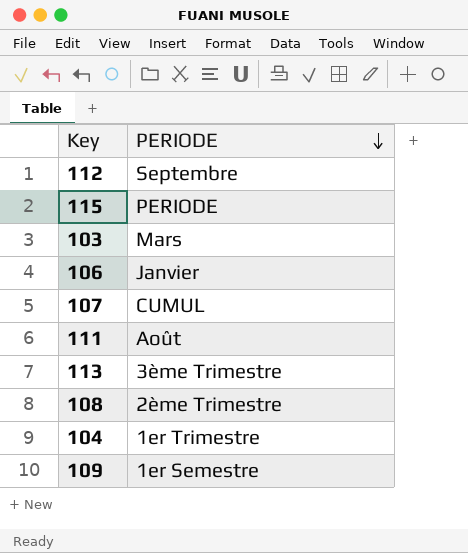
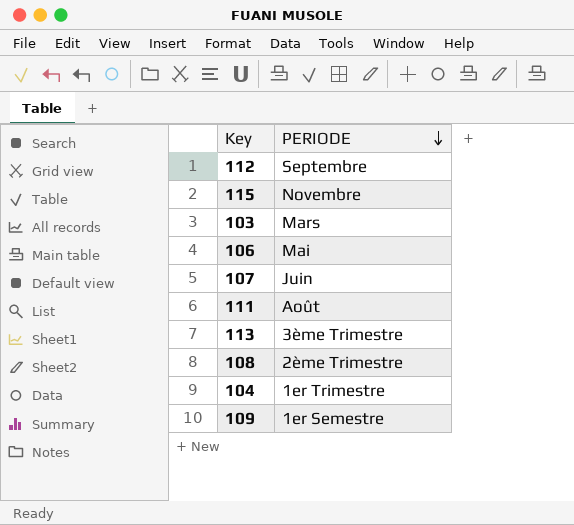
115 | PERIODE: PERIODE -> Novembre
106 | PERIODE: Janvier -> Mai
107 | PERIODE: CUMUL -> Juin

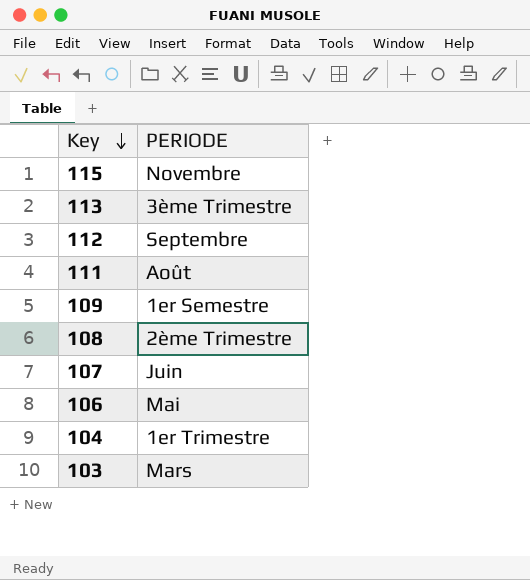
row order: PERIODE descending -> Key descending

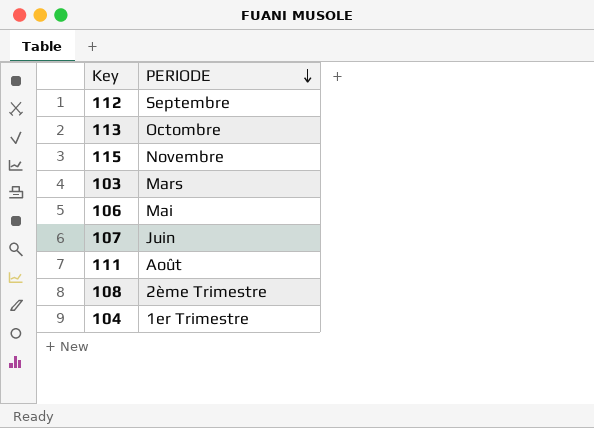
row order: Key descending -> PERIODE descending
row 109: 1er Semestre -> none
113 | PERIODE: 3ème Trimestre -> Octombre

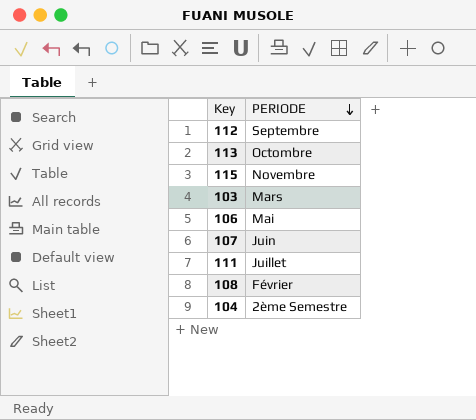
111 | PERIODE: Août -> Juillet
108 | PERIODE: 2ème Trimestre -> Février
104 | PERIODE: 1er Trimestre -> 2ème Semestre

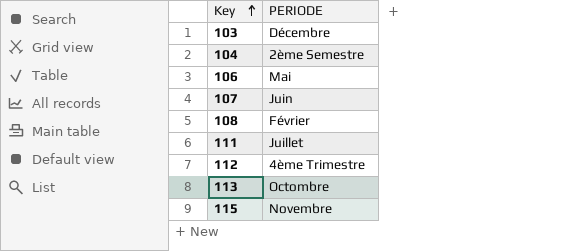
row order: PERIODE descending -> Key ascending
103 | PERIODE: Mars -> Décembre
112 | PERIODE: Septembre -> 4ème Trimestre

